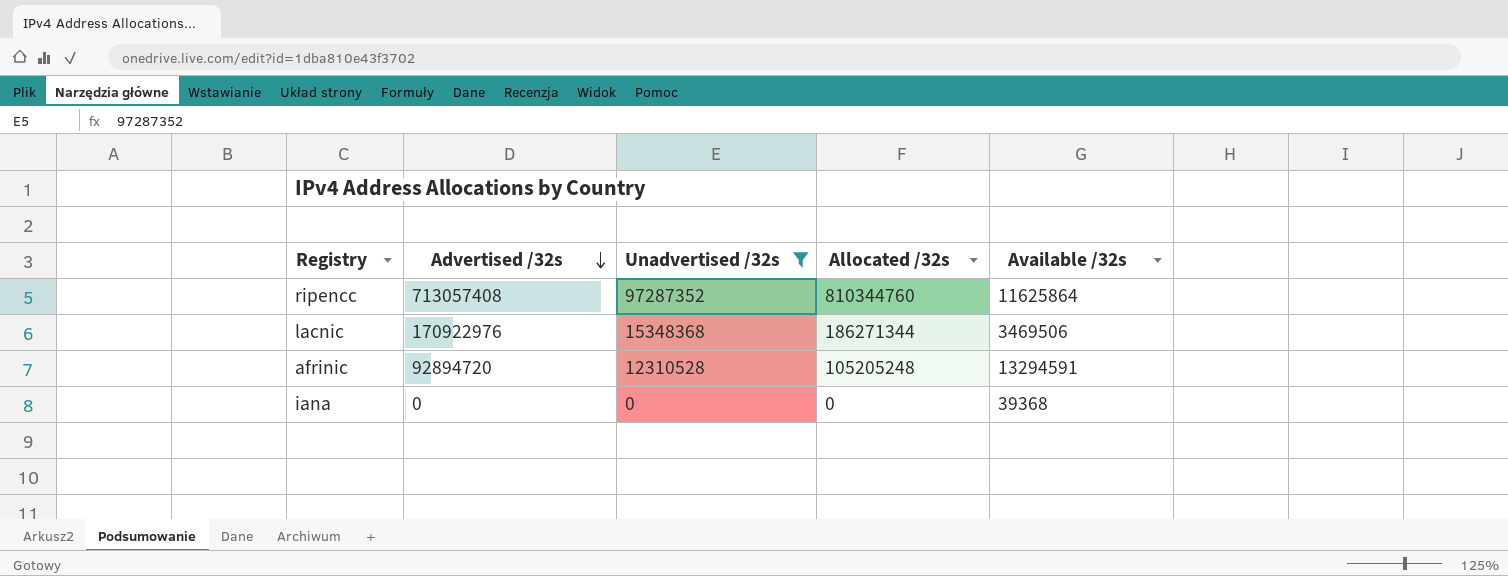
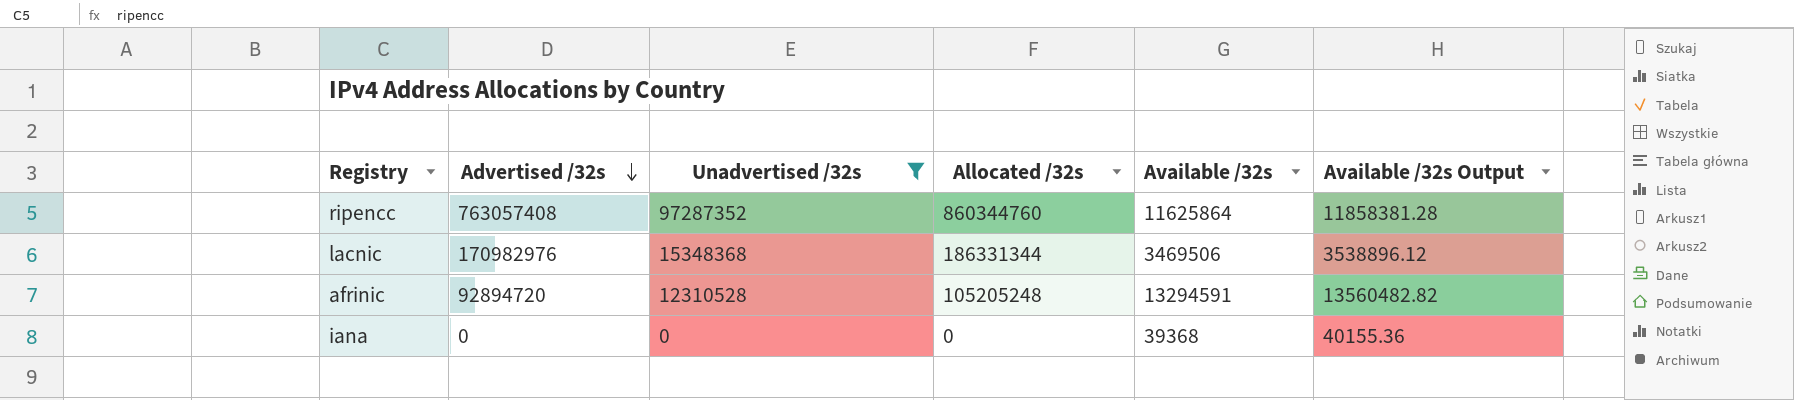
column Available /32s Output | formula: none -> [Available /32s] * 1.02
ripencc | Advertised /32s: 713057408 -> 763057408
ripencc | Allocated /32s: 810344760 -> 860344760
lacnic | Advertised /32s: 170922976 -> 170982976
lacnic | Allocated /32s: 186271344 -> 186331344

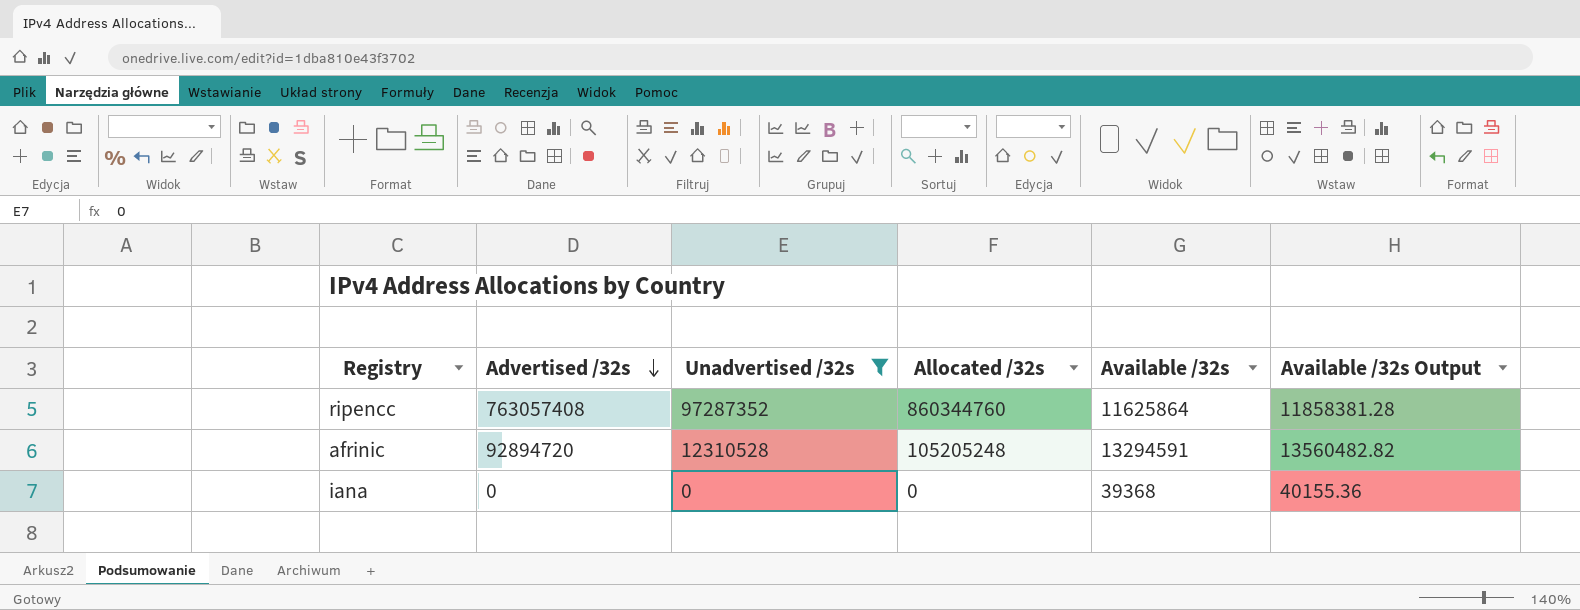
row lacnic: 170982976 | 15348368 | 186331344 | 3469506 | 3538896.12 -> none

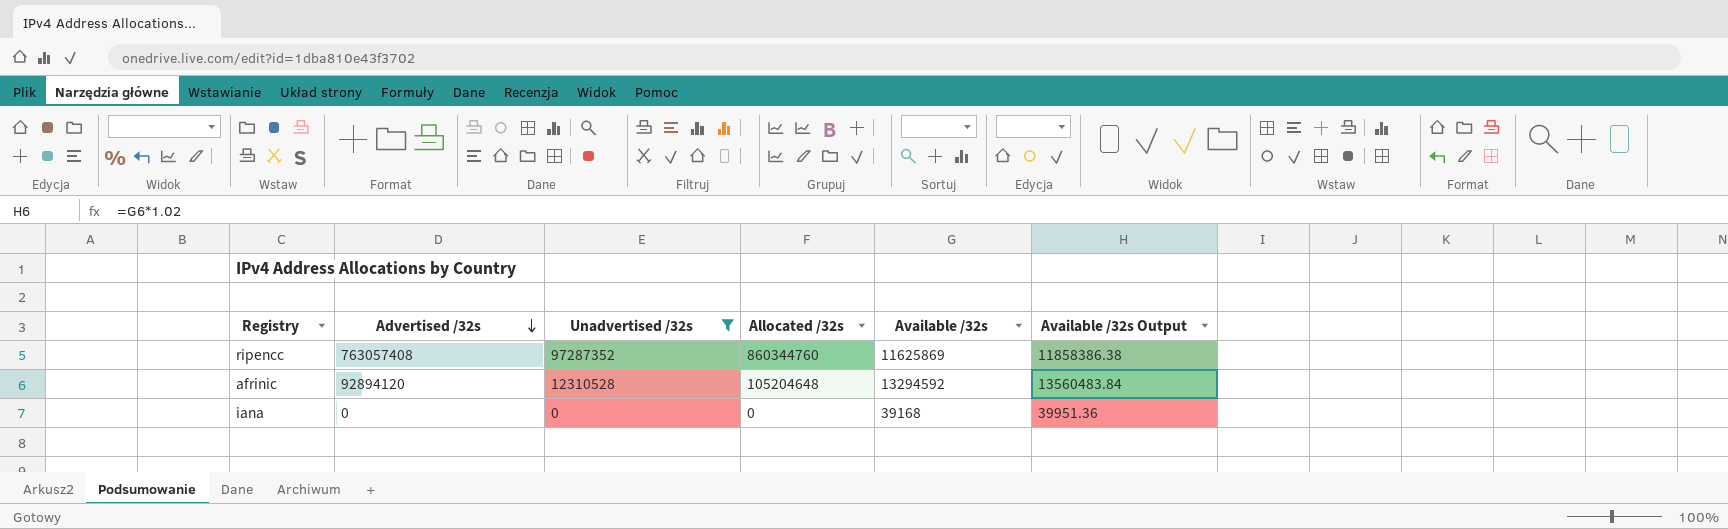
ripencc | Available /32s: 11625864 -> 11625869
ripencc | Available /32s Output: 11858381.28 -> 11858386.38
afrinic | Advertised /32s: 92894720 -> 92894120
afrinic | Allocated /32s: 105205248 -> 105204648
afrinic | Available /32s: 13294591 -> 13294592
afrinic | Available /32s Output: 13560482.82 -> 13560483.84
iana | Available /32s: 39368 -> 39168
iana | Available /32s Output: 40155.36 -> 39951.36

